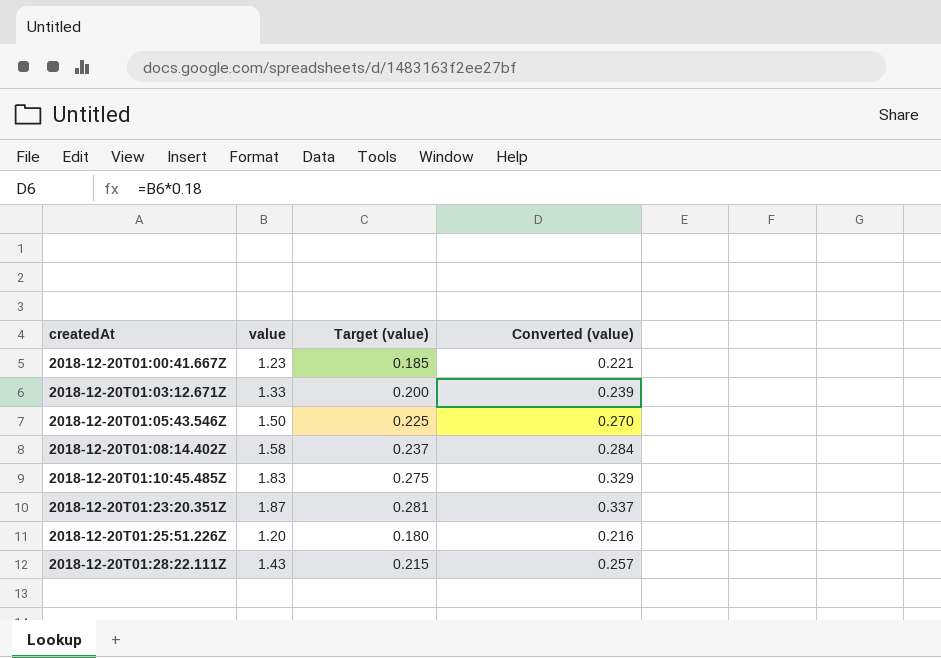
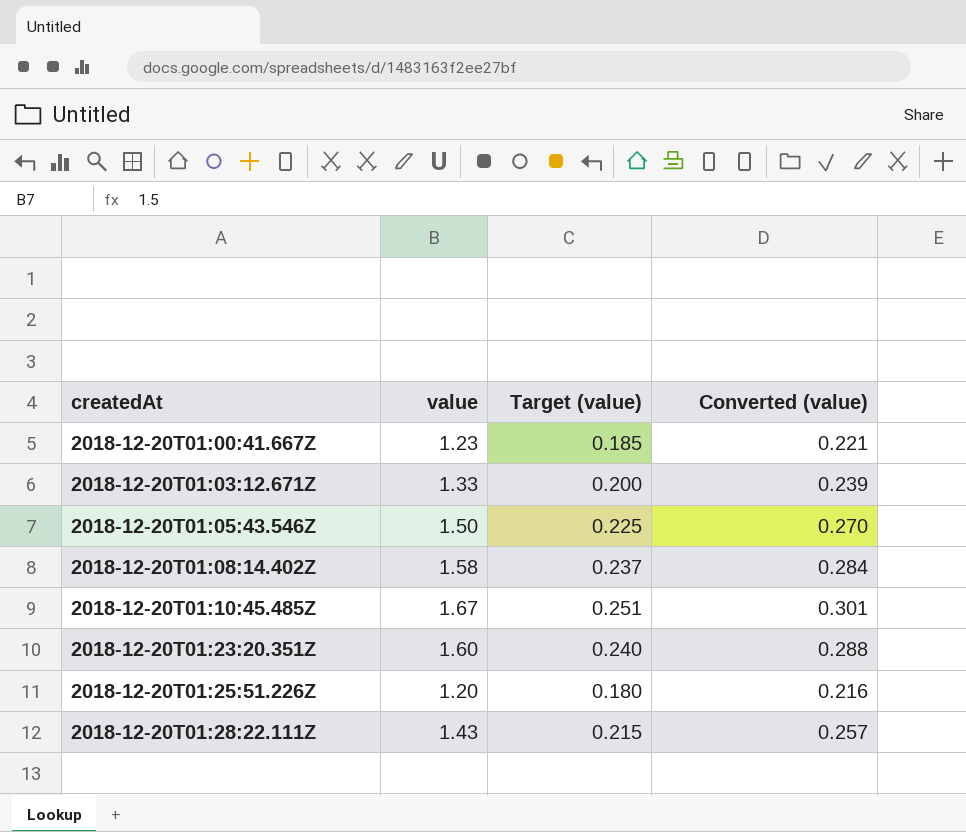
2018-12-20T01:10:45.485Z | value: 1.83 -> 1.67
2018-12-20T01:10:45.485Z | Target (value): 0.275 -> 0.251
2018-12-20T01:10:45.485Z | Converted (value): 0.329 -> 0.301
2018-12-20T01:23:20.351Z | value: 1.87 -> 1.60
2018-12-20T01:23:20.351Z | Target (value): 0.281 -> 0.240
2018-12-20T01:23:20.351Z | Converted (value): 0.337 -> 0.288

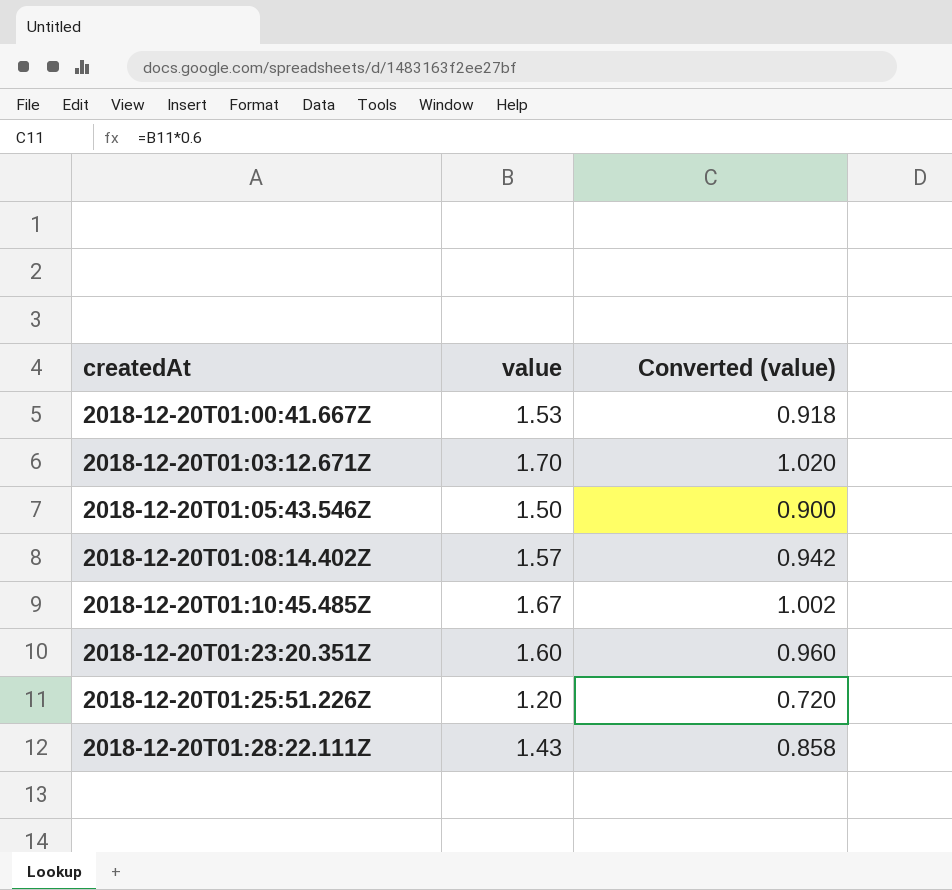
column Target (value) | formula: [value] * 0.15 -> none
column Converted (value) | formula: [value] * 0.18 -> [value] * 0.6
2018-12-20T01:00:41.667Z | value: 1.23 -> 1.53
2018-12-20T01:03:12.671Z | value: 1.33 -> 1.70
2018-12-20T01:08:14.402Z | value: 1.58 -> 1.57

